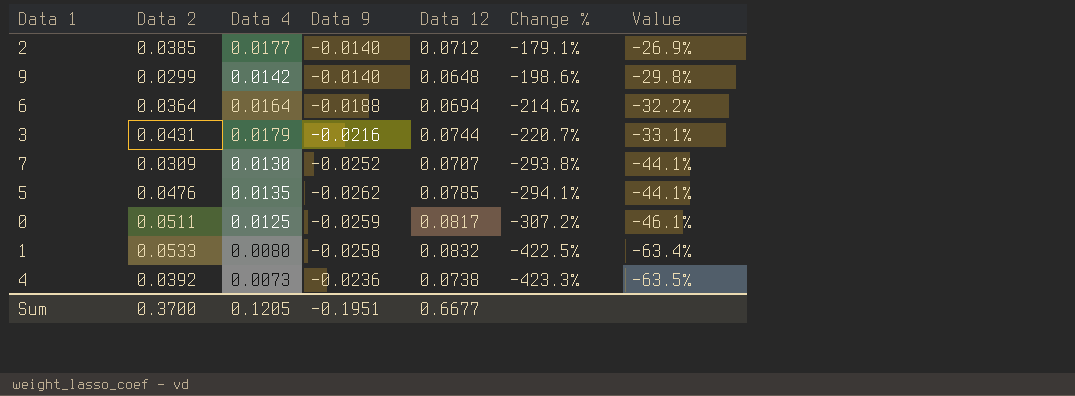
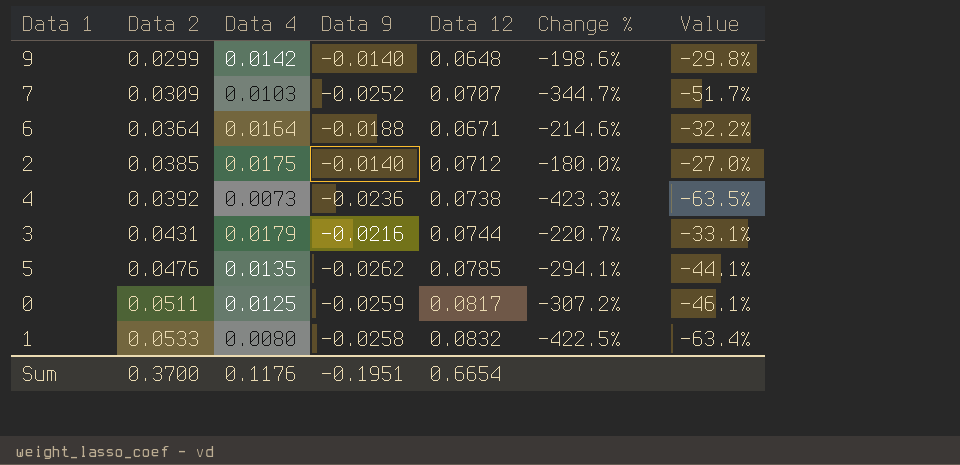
row order: Change % descending -> Data 2 ascending
7 | Data 4: 0.0130 -> 0.0103
7 | Change %: -293.8% -> -344.7%
7 | Value: -44.1% -> -51.7%
6 | Data 12: 0.0694 -> 0.0671
2 | Data 4: 0.0177 -> 0.0175
2 | Change %: -179.1% -> -180.0%
2 | Value: -26.9% -> -27.0%
Sum | Data 4: 0.1205 -> 0.1176
Sum | Data 12: 0.6677 -> 0.6654

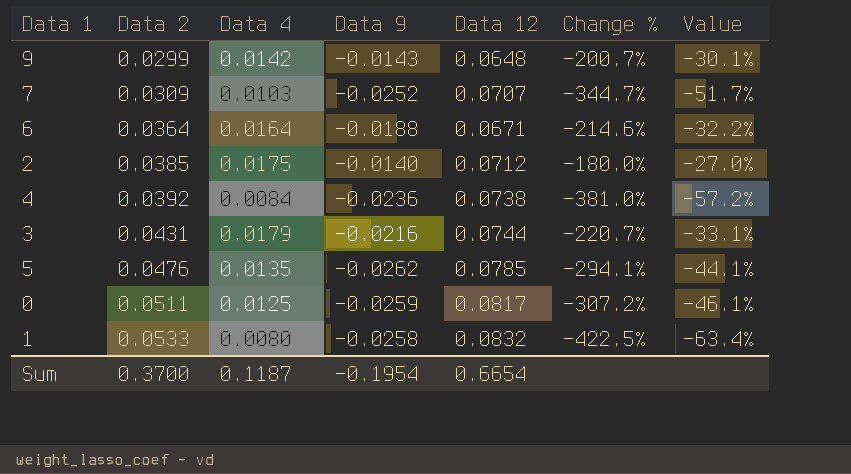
9 | Data 9: -0.0140 -> -0.0143
9 | Change %: -198.6% -> -200.7%
9 | Value: -29.8% -> -30.1%
4 | Data 4: 0.0073 -> 0.0084
4 | Change %: -423.3% -> -381.0%
4 | Value: -63.5% -> -57.2%
Sum | Data 4: 0.1176 -> 0.1187
Sum | Data 9: -0.1951 -> -0.1954

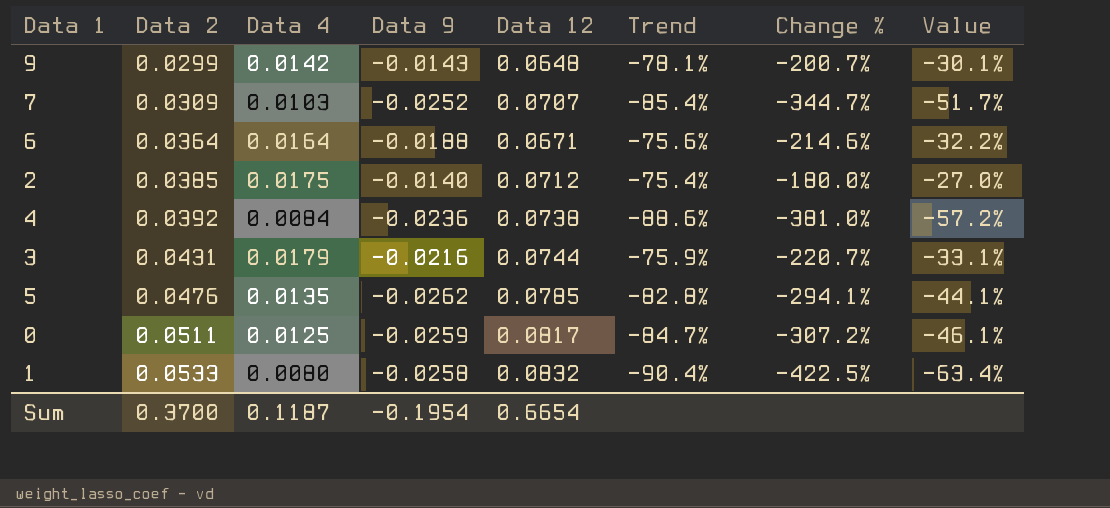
column Trend | formula: none -> ([Data 4] - [Data 12]) / [Data 12]

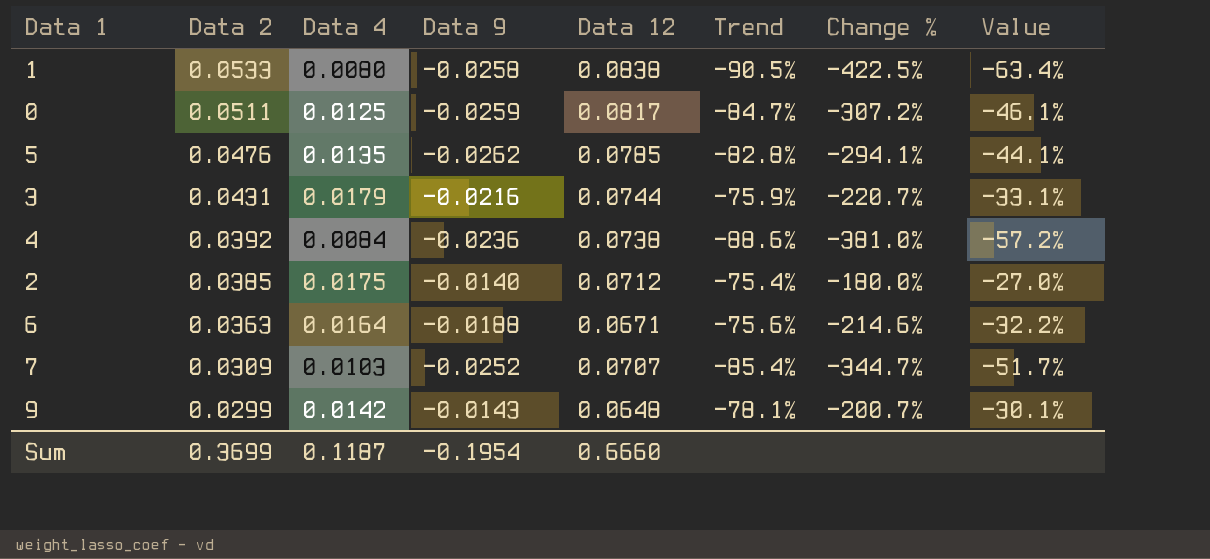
row order: Data 2 ascending -> Data 2 descending
1 | Data 12: 0.0832 -> 0.0838
1 | Trend: -90.4% -> -90.5%
6 | Data 2: 0.0364 -> 0.0363
Sum | Data 2: 0.3700 -> 0.3699
Sum | Data 12: 0.6654 -> 0.6660

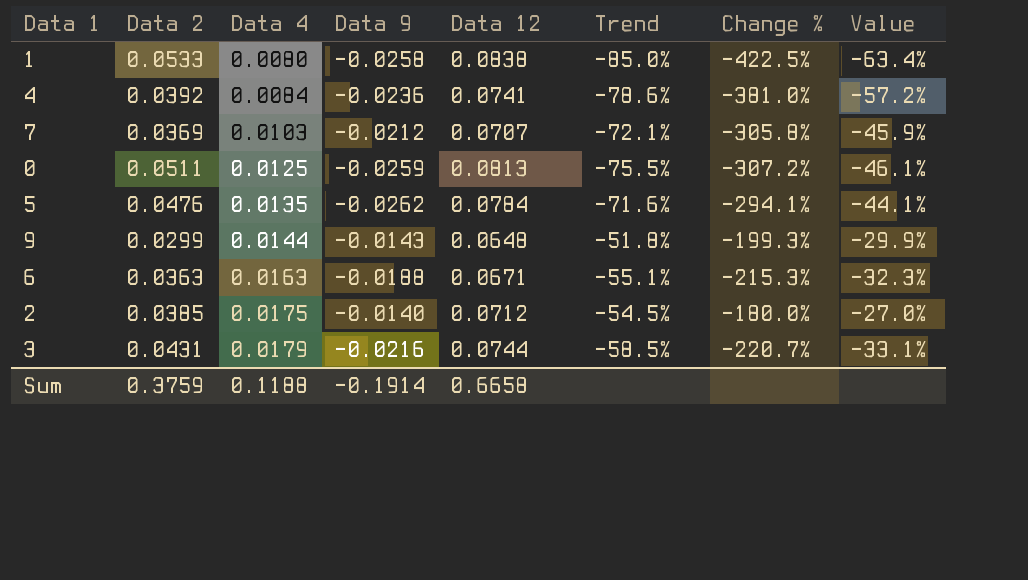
row order: Data 2 descending -> Data 4 ascending
column Trend | formula: ([Data 4] - [Data 12]) / [Data 12] -> ([Data 4] - [Data 2]) / [Data 2]
4 | Data 12: 0.0738 -> 0.0741
7 | Data 2: 0.0309 -> 0.0369
7 | Data 9: -0.0252 -> -0.0212
7 | Change %: -344.7% -> -305.8%
7 | Value: -51.7% -> -45.9%
0 | Data 12: 0.0817 -> 0.0813
5 | Data 12: 0.0785 -> 0.0784
9 | Data 4: 0.0142 -> 0.0144
9 | Change %: -200.7% -> -199.3%
9 | Value: -30.1% -> -29.9%
6 | Data 4: 0.0164 -> 0.0163
6 | Change %: -214.6% -> -215.3%
6 | Value: -32.2% -> -32.3%
Sum | Data 2: 0.3699 -> 0.3759
Sum | Data 4: 0.1187 -> 0.1188
Sum | Data 9: -0.1954 -> -0.1914
Sum | Data 12: 0.6660 -> 0.6658

